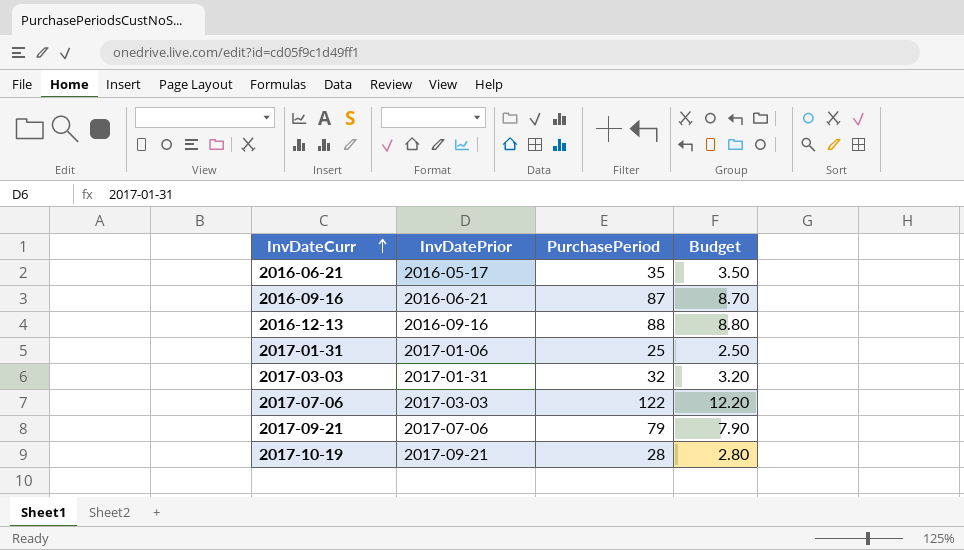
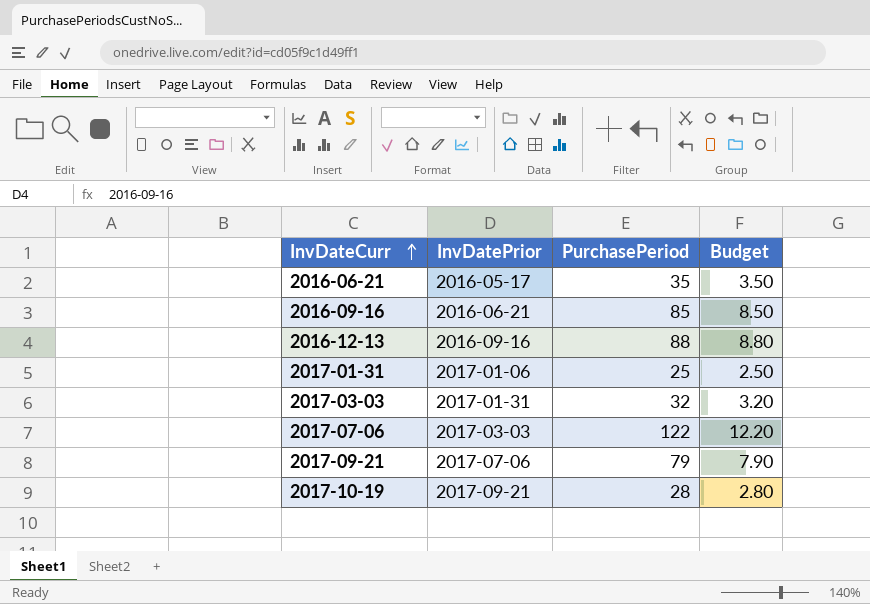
2016-09-16 | PurchasePeriod: 87 -> 85
2016-09-16 | Budget: 8.70 -> 8.50

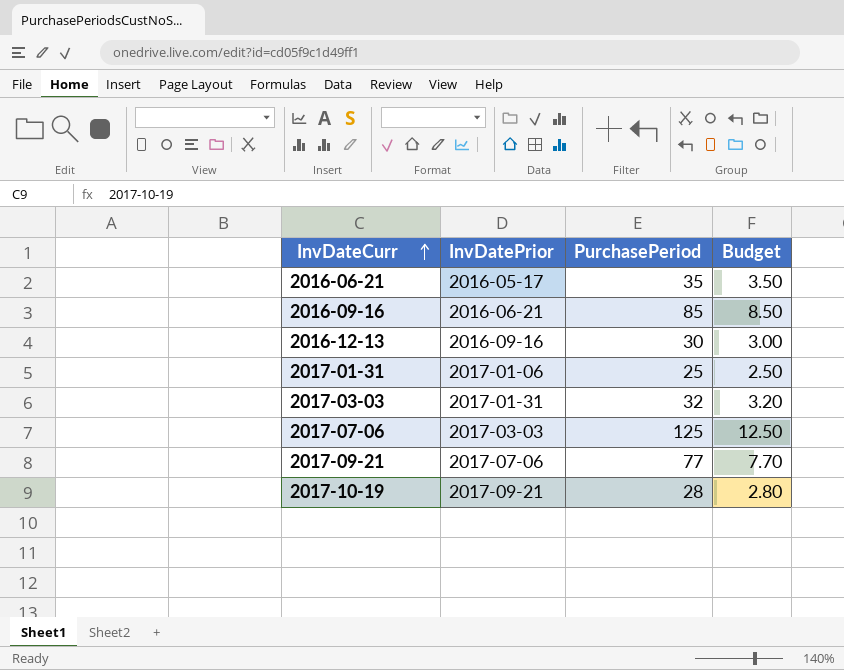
2016-12-13 | PurchasePeriod: 88 -> 30
2016-12-13 | Budget: 8.80 -> 3.00
2017-07-06 | PurchasePeriod: 122 -> 125
2017-07-06 | Budget: 12.20 -> 12.50
2017-09-21 | PurchasePeriod: 79 -> 77
2017-09-21 | Budget: 7.90 -> 7.70

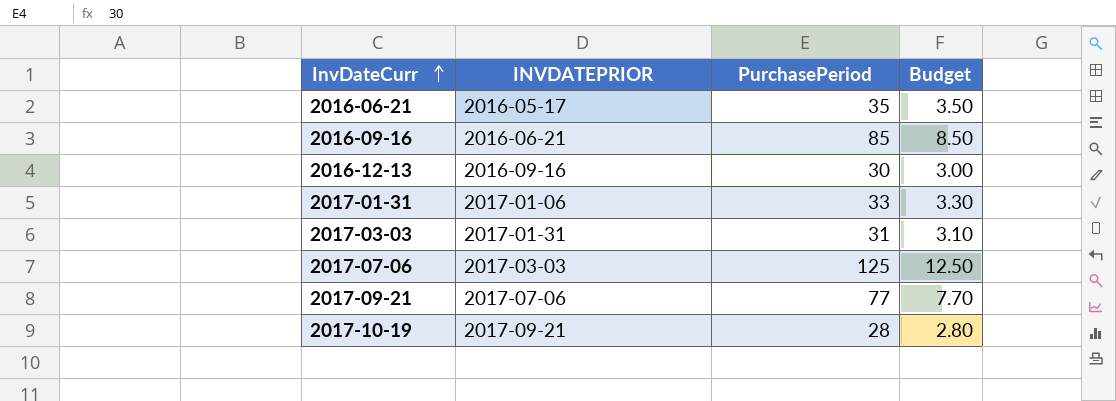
column name: InvDatePrior -> INVDATEPRIOR
2017-01-31 | PurchasePeriod: 25 -> 33
2017-01-31 | Budget: 2.50 -> 3.30
2017-03-03 | PurchasePeriod: 32 -> 31
2017-03-03 | Budget: 3.20 -> 3.10

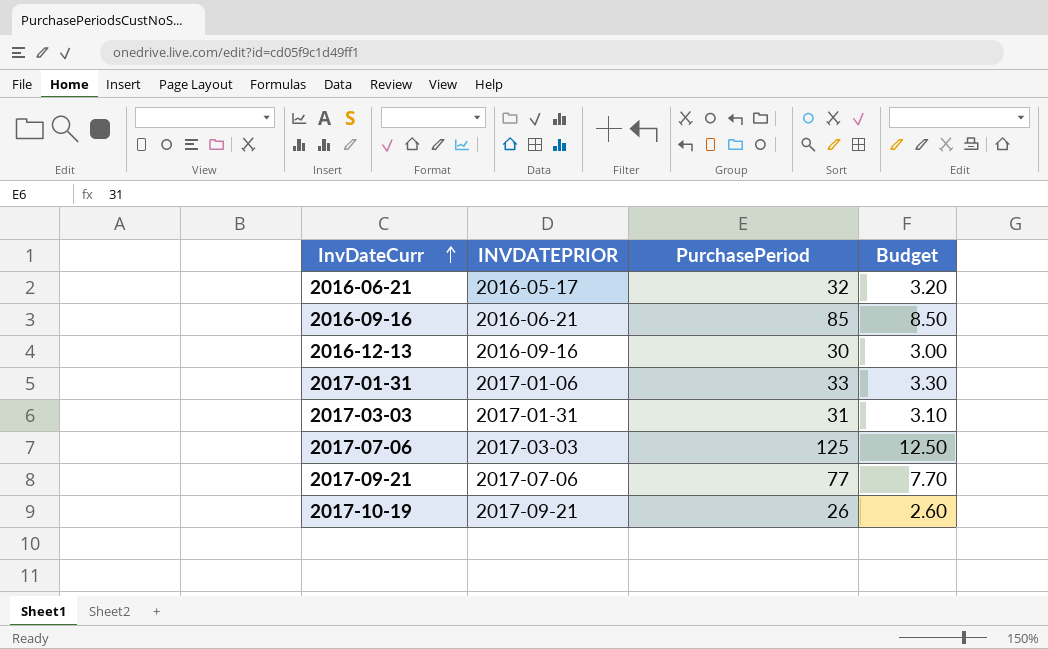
2016-06-21 | PurchasePeriod: 35 -> 32
2016-06-21 | Budget: 3.50 -> 3.20
2017-10-19 | PurchasePeriod: 28 -> 26
2017-10-19 | Budget: 2.80 -> 2.60

